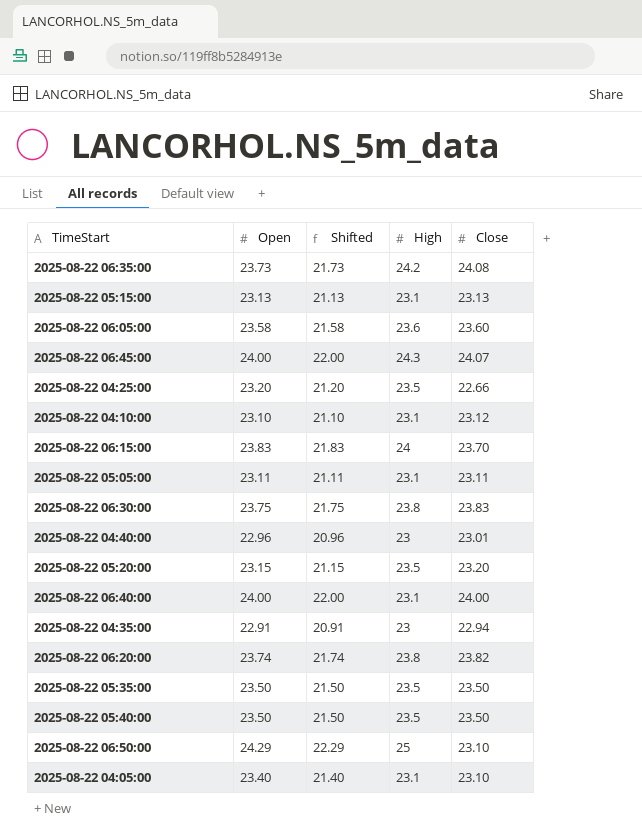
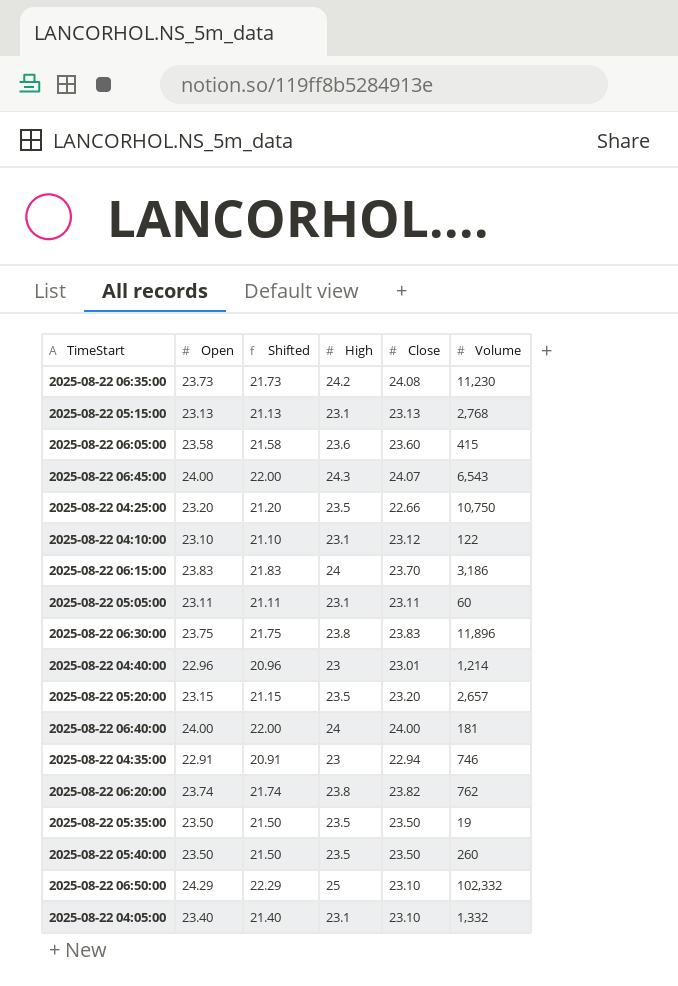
column Volume | position: none -> 6
2025-08-22 06:40:00 | High: 23.1 -> 24

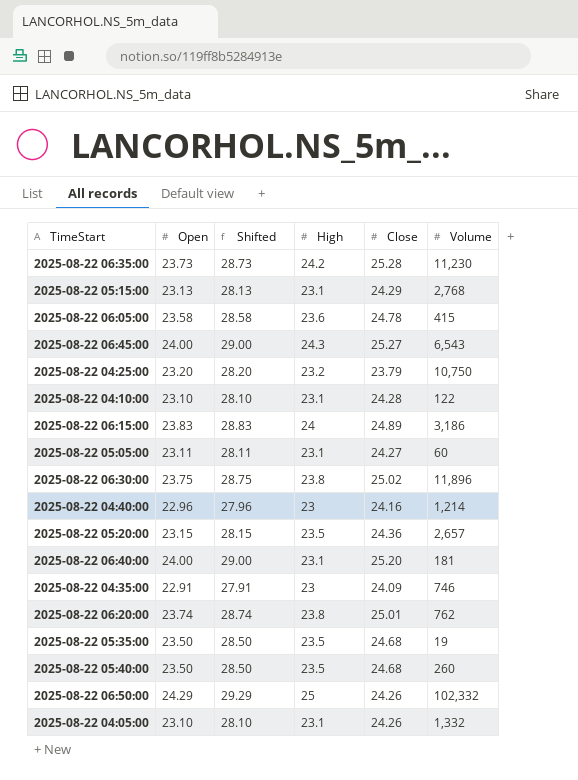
column Shifted | formula: [Open] - 2 -> [Open] + 5
2025-08-22 06:35:00 | Close: 24.08 -> 25.28
2025-08-22 05:15:00 | Close: 23.13 -> 24.29
2025-08-22 06:05:00 | Close: 23.60 -> 24.78
2025-08-22 06:45:00 | Close: 24.07 -> 25.27
2025-08-22 04:25:00 | High: 23.5 -> 23.2
2025-08-22 04:25:00 | Close: 22.66 -> 23.79
2025-08-22 04:10:00 | Close: 23.12 -> 24.28
2025-08-22 06:15:00 | Close: 23.70 -> 24.89
2025-08-22 05:05:00 | Close: 23.11 -> 24.27
2025-08-22 06:30:00 | Close: 23.83 -> 25.02
2025-08-22 04:40:00 | Close: 23.01 -> 24.16
2025-08-22 05:20:00 | Close: 23.20 -> 24.36
2025-08-22 06:40:00 | High: 24 -> 23.1
2025-08-22 06:40:00 | Close: 24.00 -> 25.20
2025-08-22 04:35:00 | Close: 22.94 -> 24.09
2025-08-22 06:20:00 | Close: 23.82 -> 25.01
2025-08-22 05:35:00 | Close: 23.50 -> 24.68
2025-08-22 05:40:00 | Close: 23.50 -> 24.68
2025-08-22 06:50:00 | Close: 23.10 -> 24.26
2025-08-22 04:05:00 | Open: 23.40 -> 23.10
2025-08-22 04:05:00 | Close: 23.10 -> 24.26

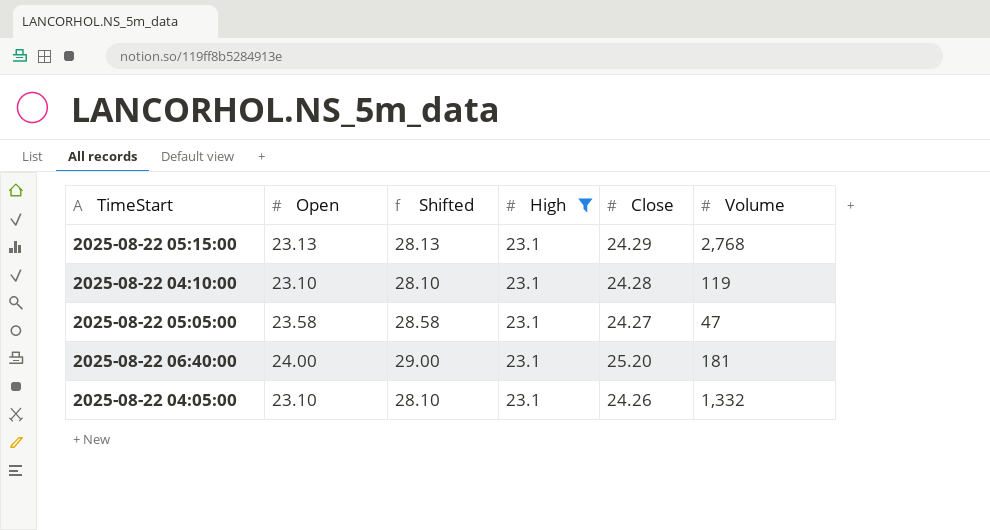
filter: none -> High = 23.1
2025-08-22 04:10:00 | Volume: 122 -> 119
2025-08-22 05:05:00 | Open: 23.11 -> 23.58
2025-08-22 05:05:00 | Shifted: 28.11 -> 28.58
2025-08-22 05:05:00 | Volume: 60 -> 47

